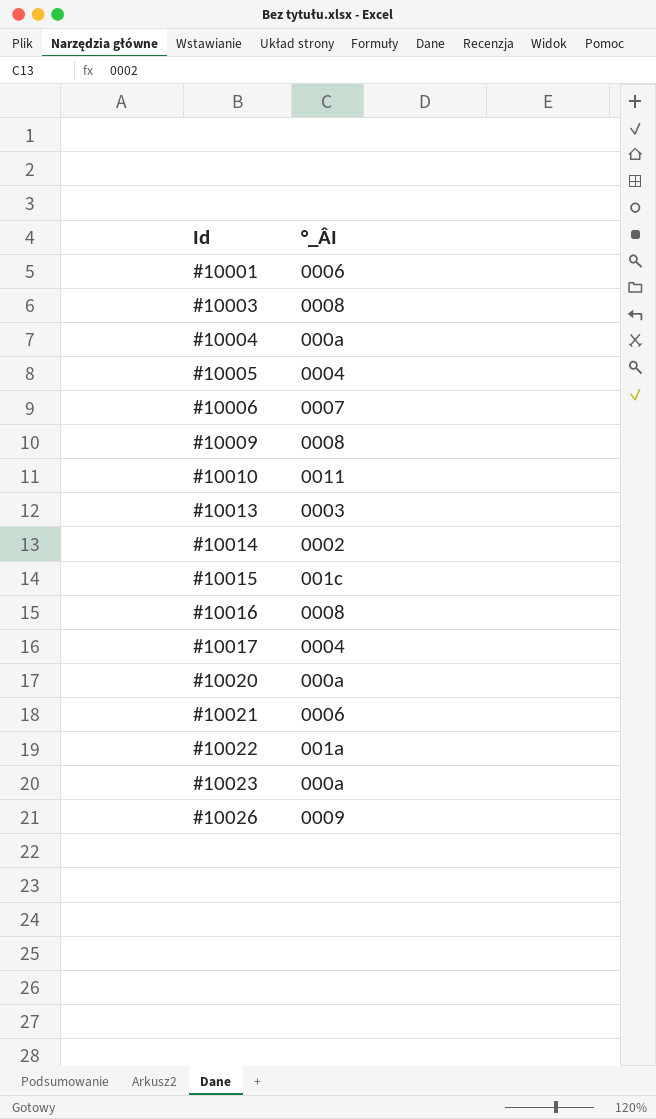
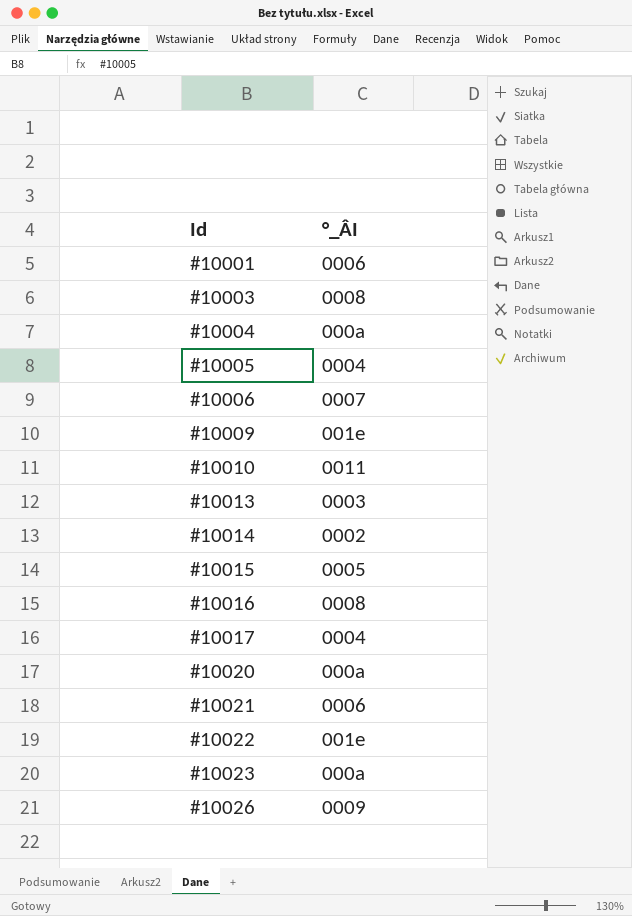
#10009 | °_ÂI: 0008 -> 001e
#10015 | °_ÂI: 001c -> 0005
#10022 | °_ÂI: 001a -> 001e

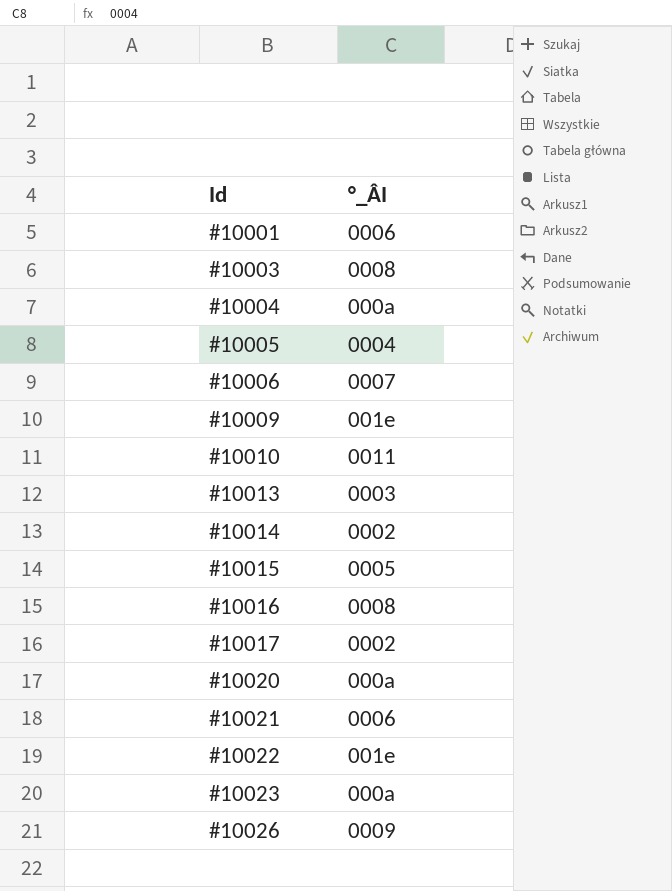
#10017 | °_ÂI: 0004 -> 0002

